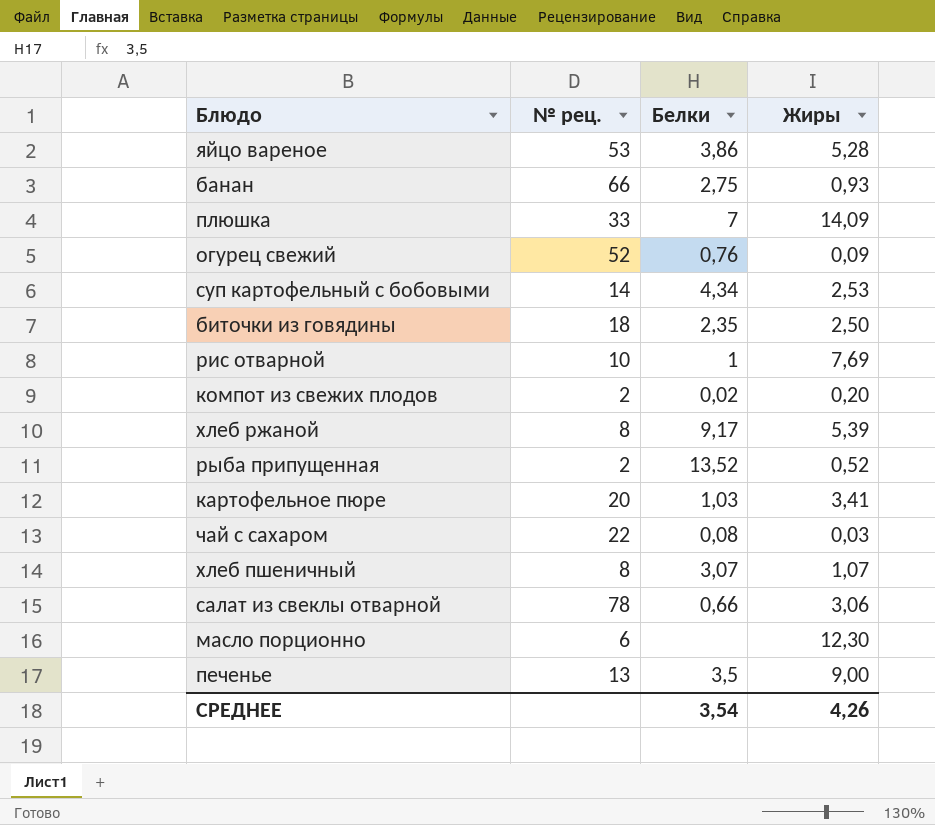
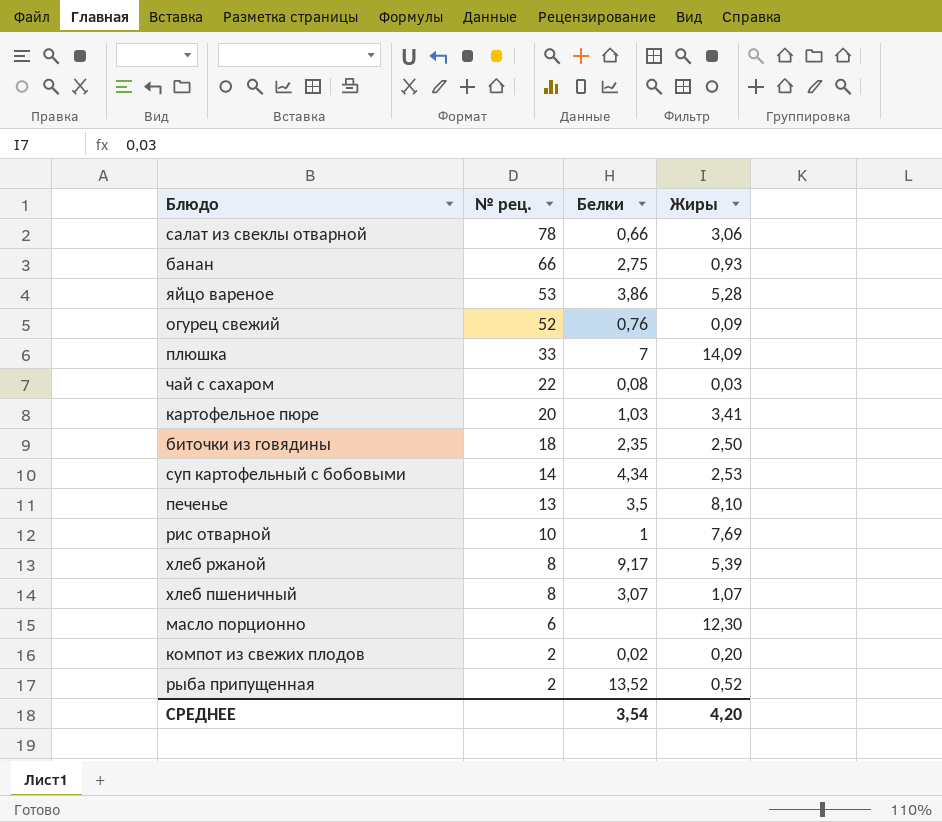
row order: none -> № рец. descending
печенье | Жиры: 9,00 -> 8,10
СРЕДНЕЕ | Жиры: 4,26 -> 4,20

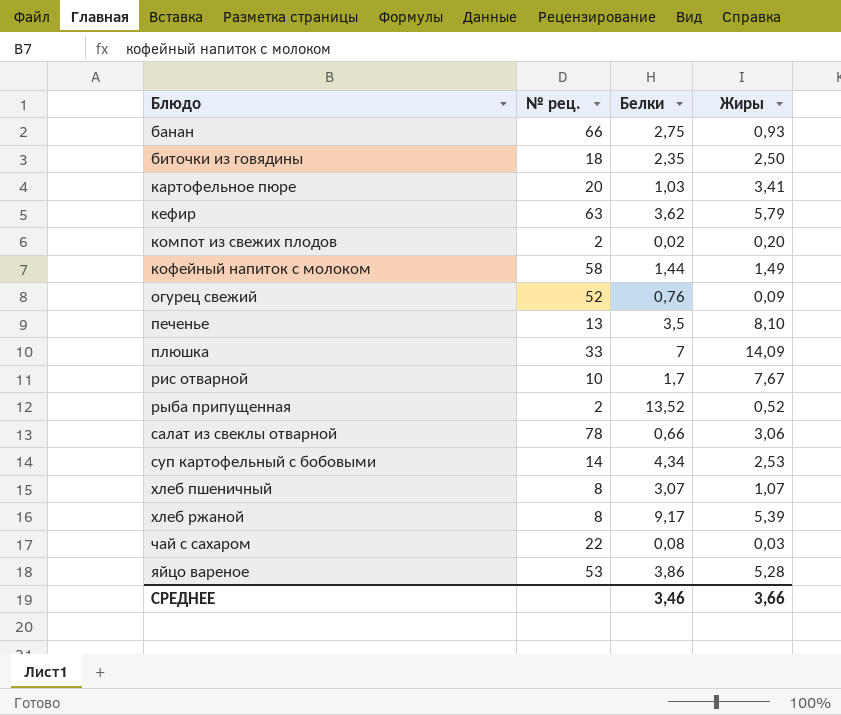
row order: № рец. descending -> Блюдо ascending
row масло порционно: 6 | none | 12,30 -> none
row кефир: none -> 63 | 3,62 | 5,79
row кофейный напиток с молоком: none -> 58 | 1,44 | 1,49
рис отварной | Белки: 1 -> 1,7
рис отварной | Жиры: 7,69 -> 7,67
СРЕДНЕЕ | Белки: 3,54 -> 3,46
СРЕДНЕЕ | Жиры: 4,20 -> 3,66

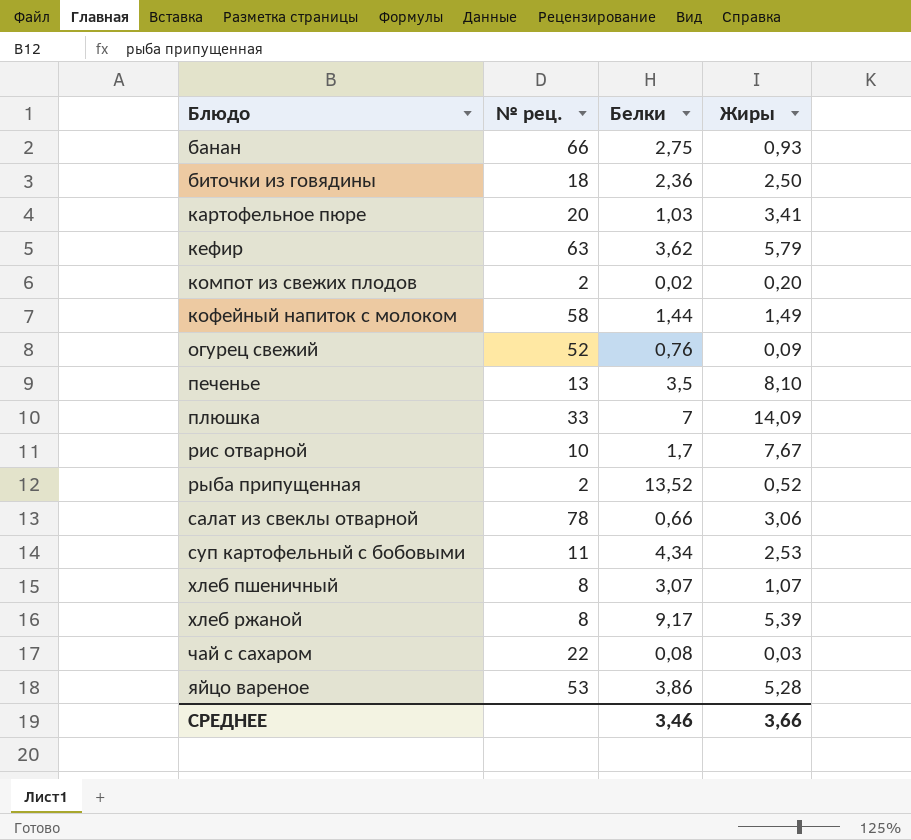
биточки из говядины | Белки: 2,35 -> 2,36
суп картофельный с бобовыми | № рец.: 14 -> 11

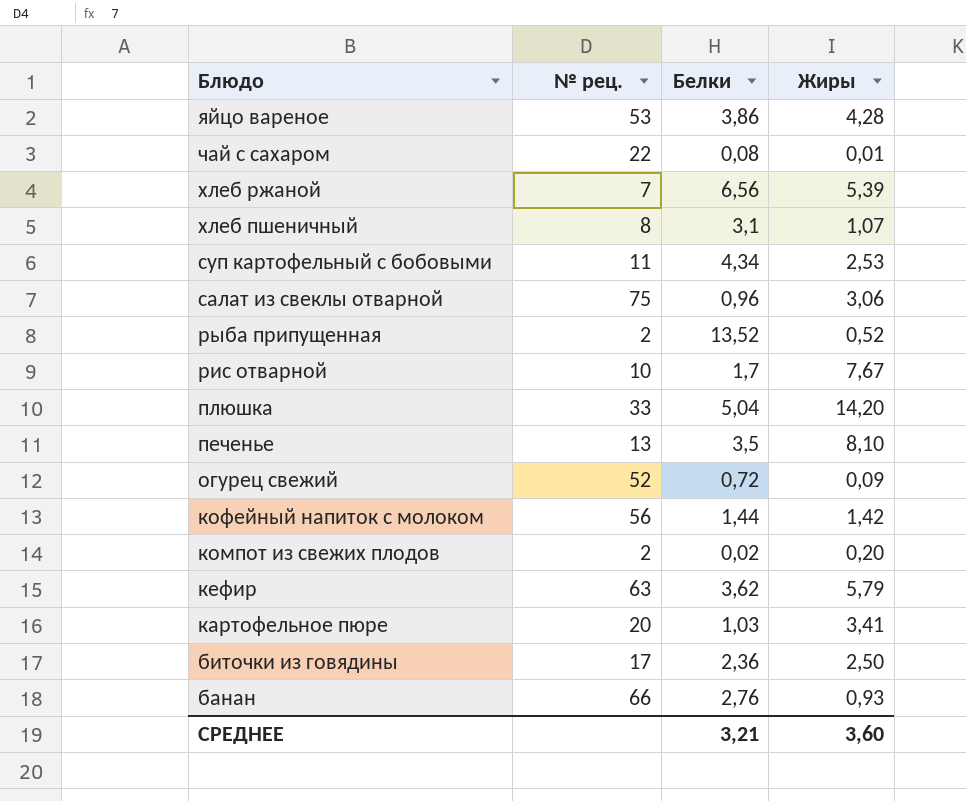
row order: Блюдо ascending -> Блюдо descending
яйцо вареное | Жиры: 5,28 -> 4,28
чай с сахаром | Жиры: 0,03 -> 0,01
хлеб ржаной | № рец.: 8 -> 7
хлеб ржаной | Белки: 9,17 -> 6,56
хлеб пшеничный | Белки: 3,07 -> 3,1
салат из свеклы отварной | № рец.: 78 -> 75
салат из свеклы отварной | Белки: 0,66 -> 0,96
плюшка | Белки: 7 -> 5,04
плюшка | Жиры: 14,09 -> 14,20
огурец свежий | Белки: 0,76 -> 0,72
кофейный напиток с молоком | № рец.: 58 -> 56
кофейный напиток с молоком | Жиры: 1,49 -> 1,42
биточки из говядины | № рец.: 18 -> 17
банан | Белки: 2,75 -> 2,76
СРЕДНЕЕ | Белки: 3,46 -> 3,21
СРЕДНЕЕ | Жиры: 3,66 -> 3,60

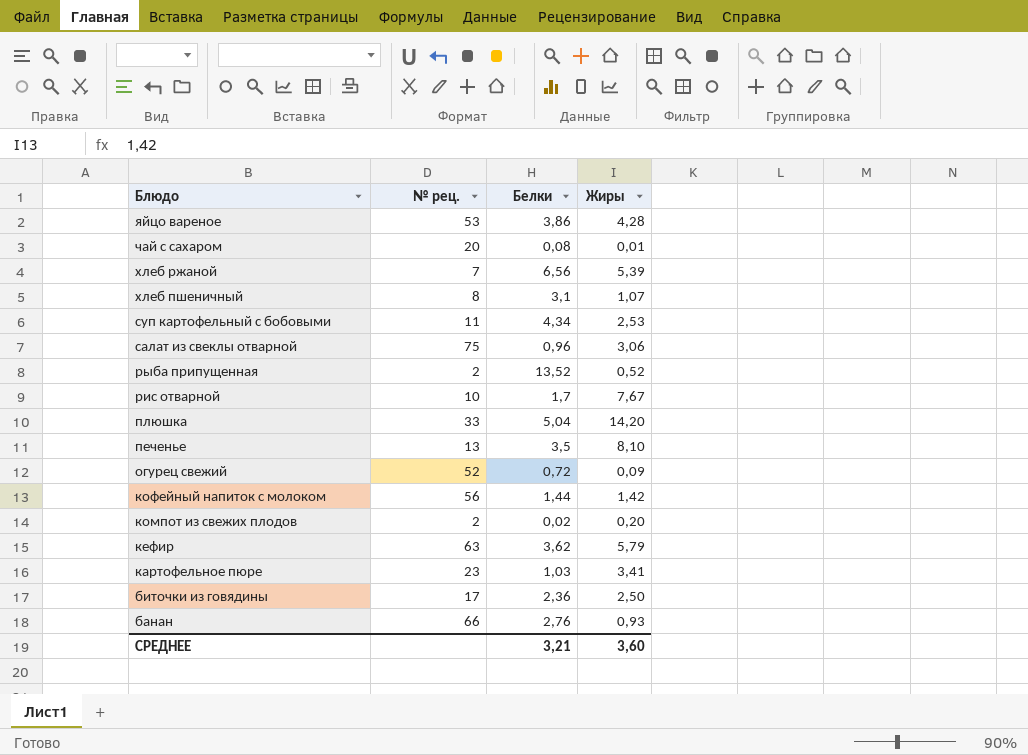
чай с сахаром | № рец.: 22 -> 20
картофельное пюре | № рец.: 20 -> 23

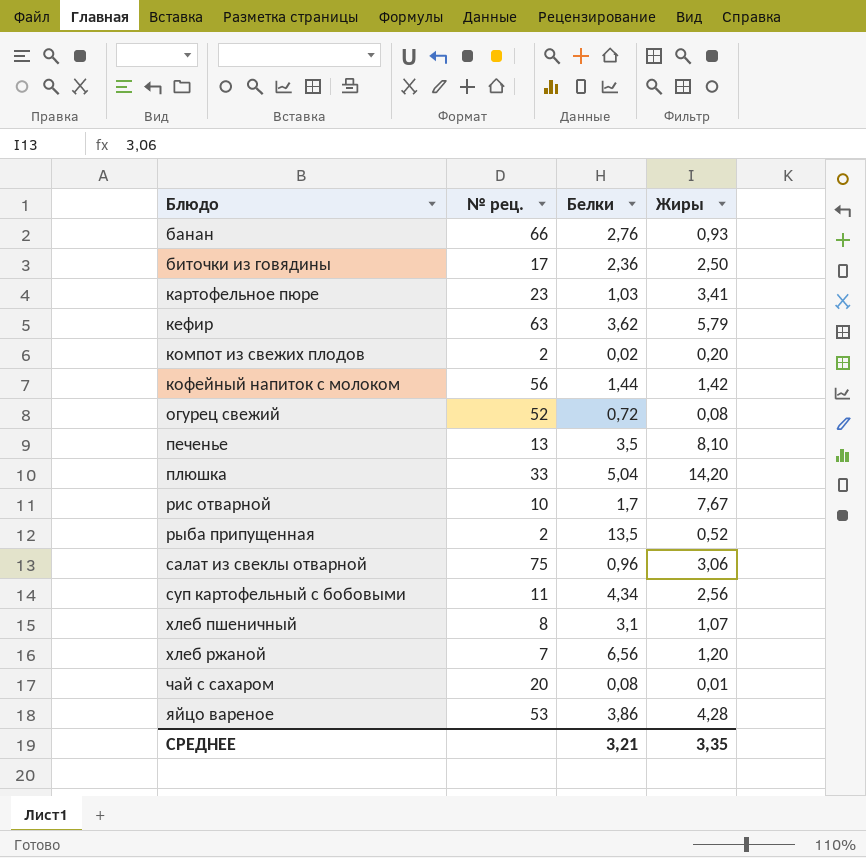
row order: Блюдо descending -> Блюдо ascending
огурец свежий | Жиры: 0,09 -> 0,08
рыба припущенная | Белки: 13,52 -> 13,5
суп картофельный с бобовыми | Жиры: 2,53 -> 2,56
хлеб ржаной | Жиры: 5,39 -> 1,20
СРЕДНЕЕ | Жиры: 3,60 -> 3,35

